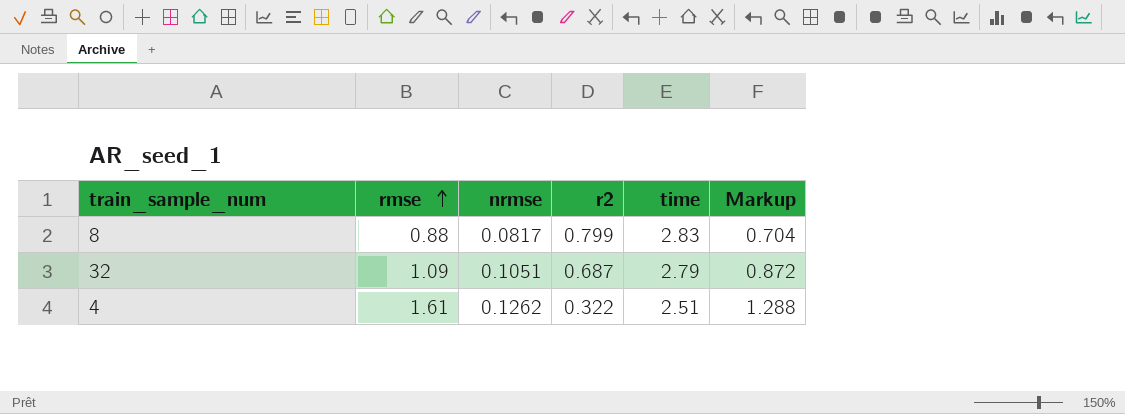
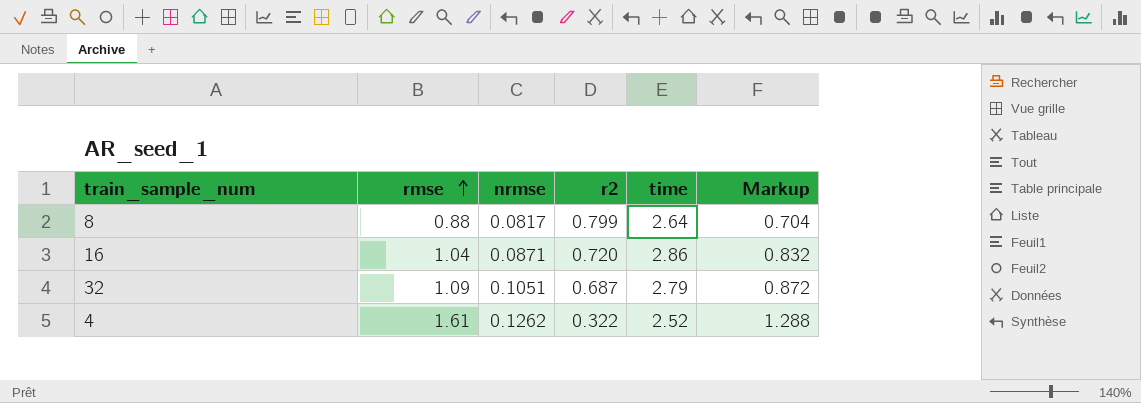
8 | time: 2.83 -> 2.64
row 16: none -> 1.04 | 0.0871 | 0.720 | 2.86 | 0.832
4 | time: 2.51 -> 2.52

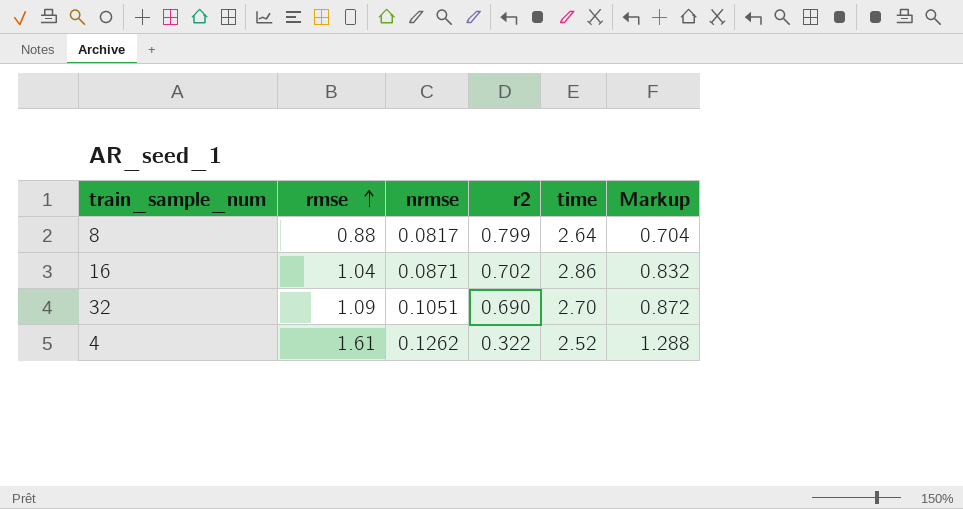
16 | r2: 0.720 -> 0.702
32 | r2: 0.687 -> 0.690
32 | time: 2.79 -> 2.70

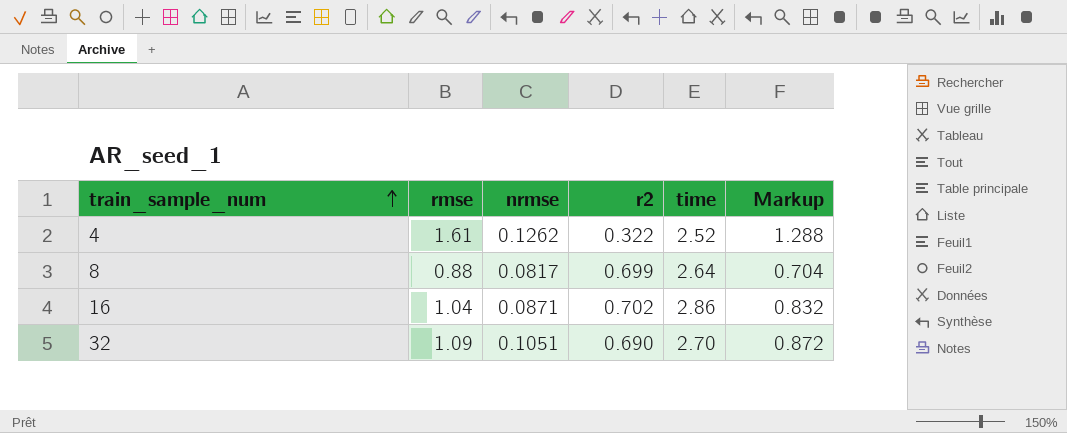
row order: rmse ascending -> train_sample_num ascending
8 | r2: 0.799 -> 0.699

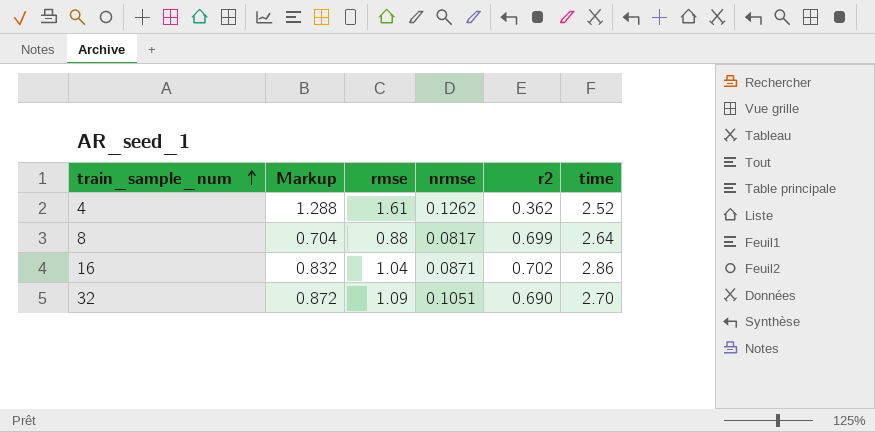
column Markup | position: 6 -> 2
4 | r2: 0.322 -> 0.362

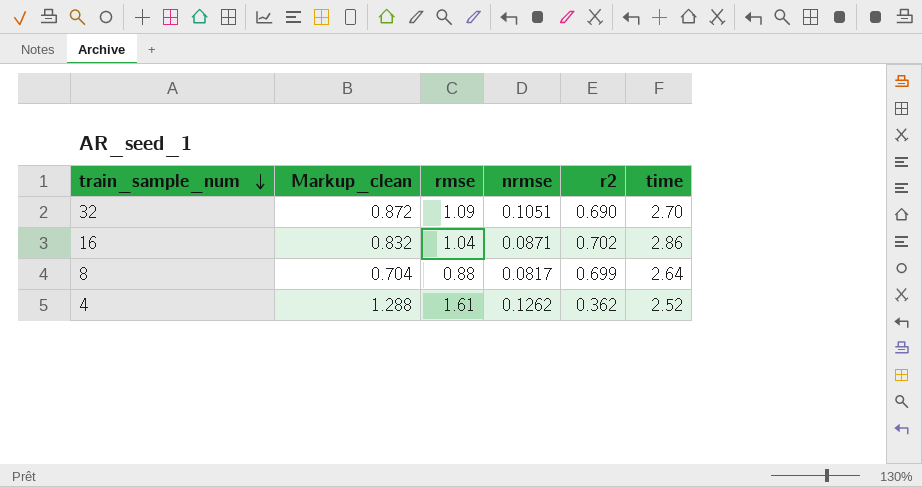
row order: train_sample_num ascending -> train_sample_num descending
column name: Markup -> Markup_clean

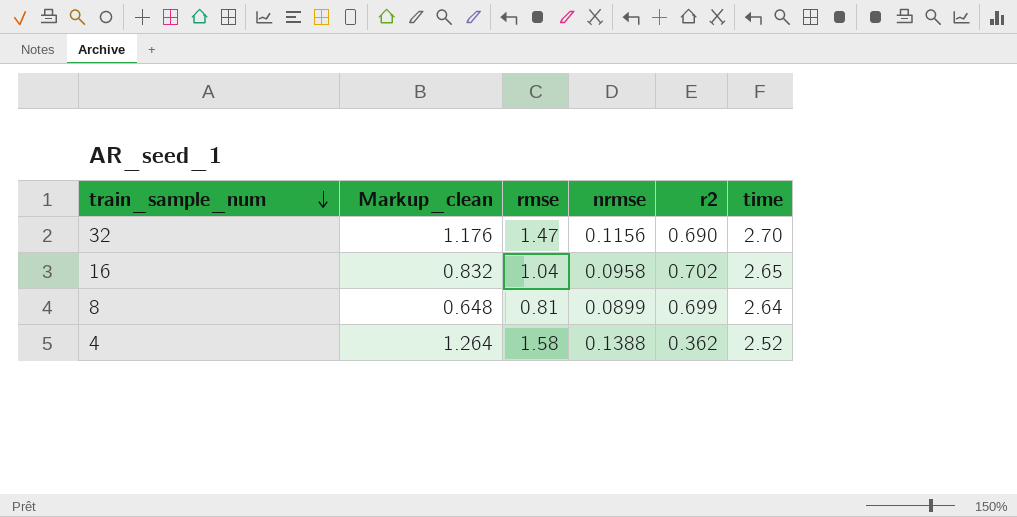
32 | Markup_clean: 0.872 -> 1.176
32 | rmse: 1.09 -> 1.47
32 | nrmse: 0.1051 -> 0.1156
16 | nrmse: 0.0871 -> 0.0958
16 | time: 2.86 -> 2.65
8 | Markup_clean: 0.704 -> 0.648
8 | rmse: 0.88 -> 0.81
8 | nrmse: 0.0817 -> 0.0899
4 | Markup_clean: 1.288 -> 1.264
4 | rmse: 1.61 -> 1.58
4 | nrmse: 0.1262 -> 0.1388

